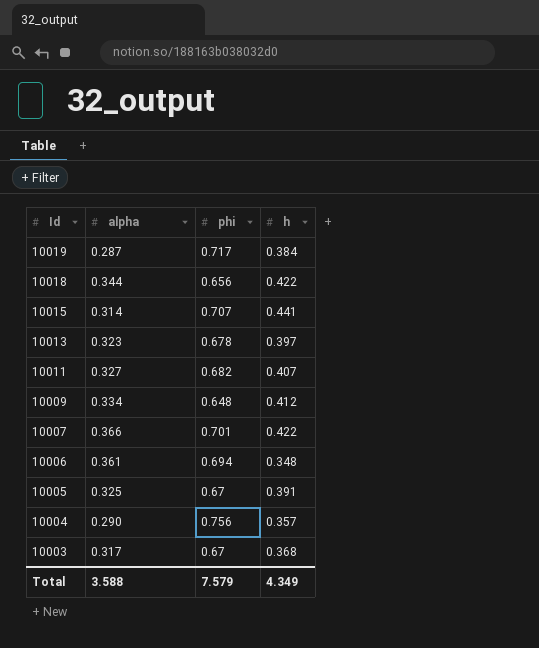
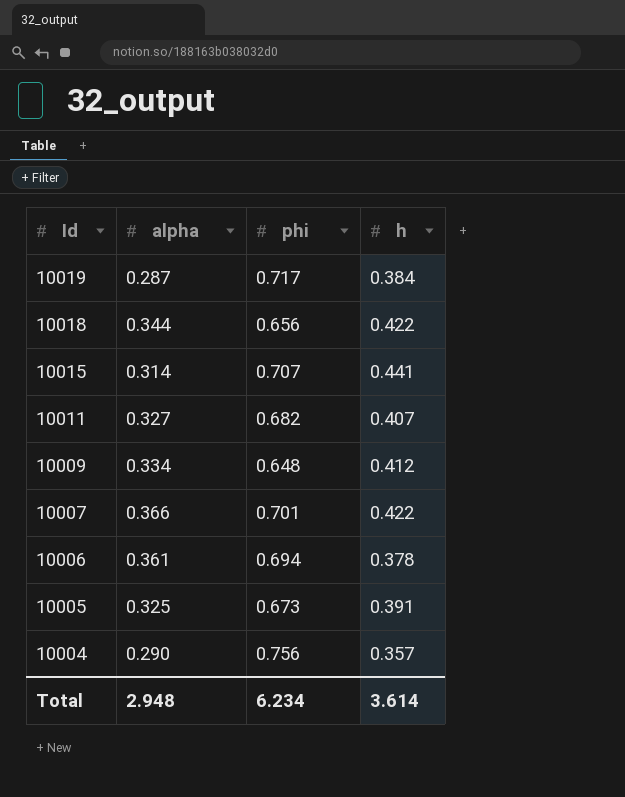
row 10013: 0.323 | 0.678 | 0.397 -> none
row 10003: 0.317 | 0.67 | 0.368 -> none
10006 | h: 0.348 -> 0.378
10005 | phi: 0.67 -> 0.673
Total | alpha: 3.588 -> 2.948
Total | phi: 7.579 -> 6.234
Total | h: 4.349 -> 3.614

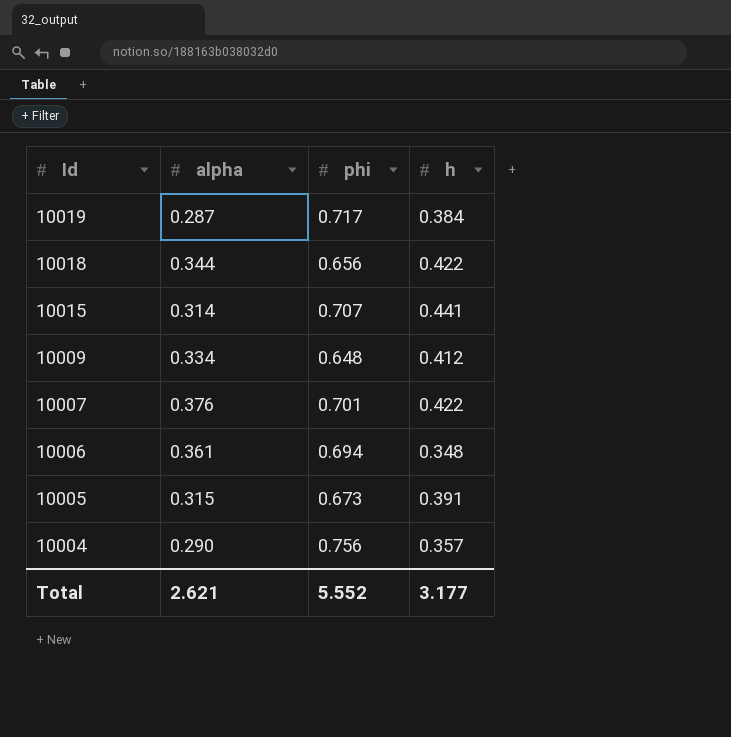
row 10011: 0.327 | 0.682 | 0.407 -> none
10007 | alpha: 0.366 -> 0.376
10006 | h: 0.378 -> 0.348
10005 | alpha: 0.325 -> 0.315
Total | alpha: 2.948 -> 2.621
Total | phi: 6.234 -> 5.552
Total | h: 3.614 -> 3.177

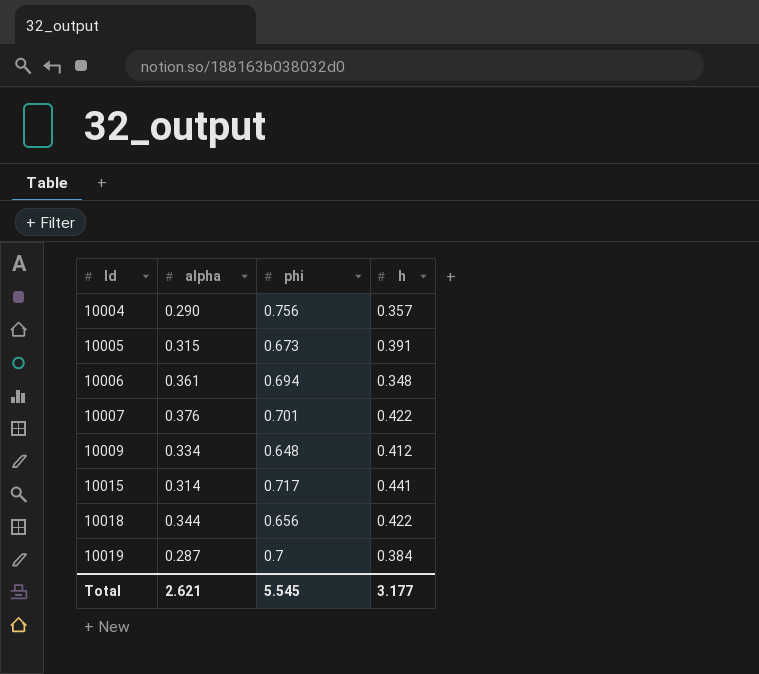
row order: Id descending -> Id ascending
10015 | phi: 0.707 -> 0.717
10019 | phi: 0.717 -> 0.7
Total | phi: 5.552 -> 5.545

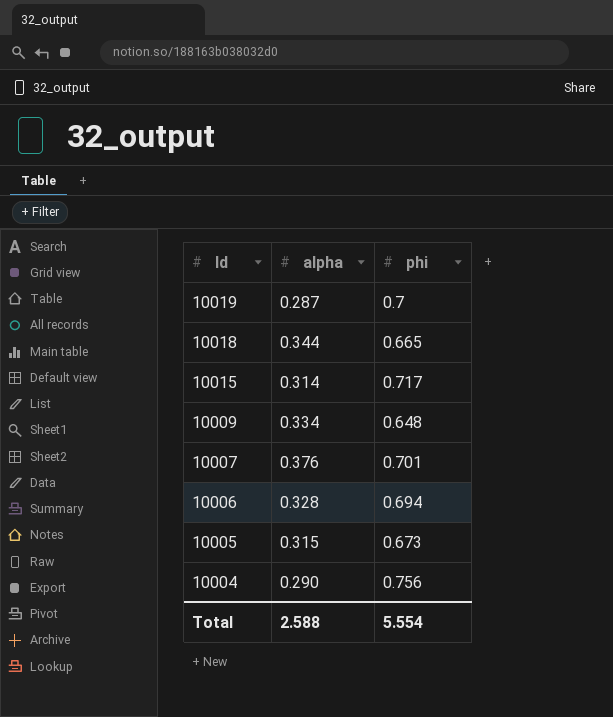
row order: Id ascending -> Id descending
column h | position: 4 -> none
10018 | phi: 0.656 -> 0.665
10006 | alpha: 0.361 -> 0.328
Total | alpha: 2.621 -> 2.588
Total | phi: 5.545 -> 5.554

